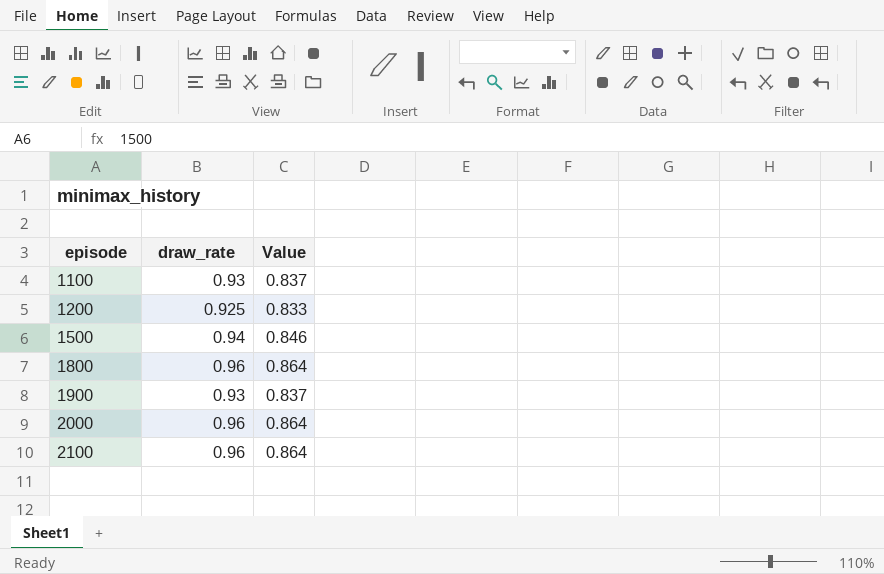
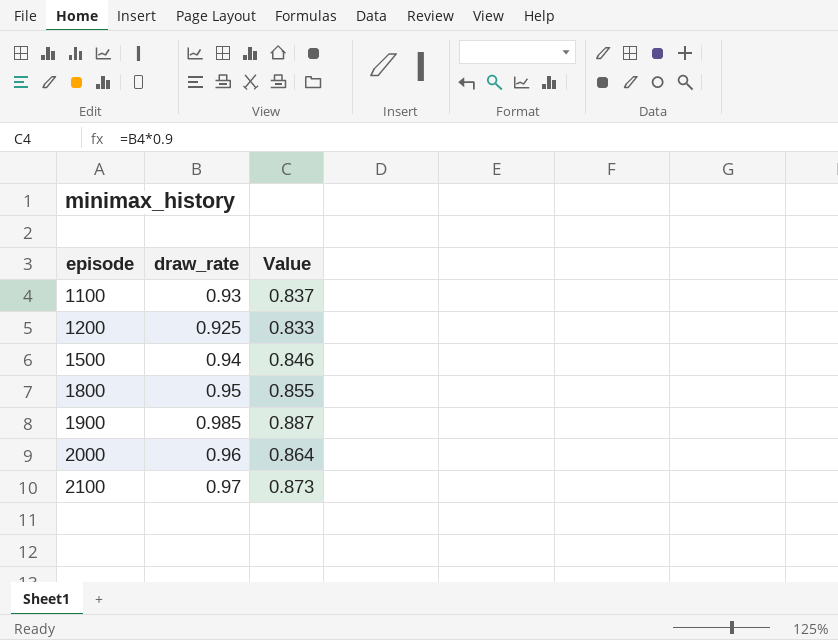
1800 | draw_rate: 0.96 -> 0.95
1800 | Value: 0.864 -> 0.855
1900 | draw_rate: 0.93 -> 0.985
1900 | Value: 0.837 -> 0.887
2100 | draw_rate: 0.96 -> 0.97
2100 | Value: 0.864 -> 0.873

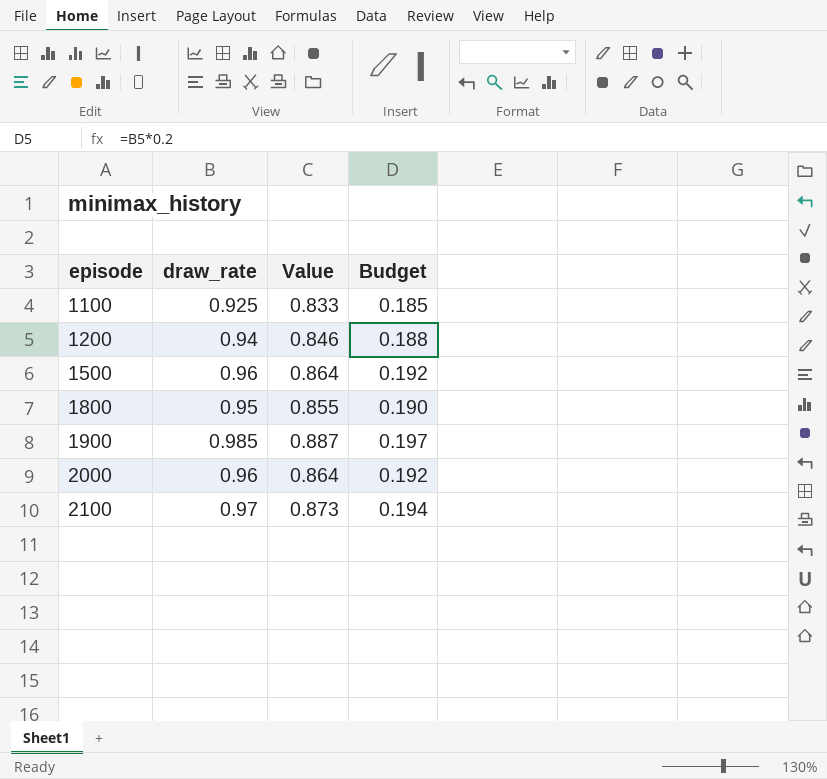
column Budget | formula: none -> [draw_rate] * 0.2
1100 | draw_rate: 0.93 -> 0.925
1100 | Value: 0.837 -> 0.833
1200 | draw_rate: 0.925 -> 0.94
1200 | Value: 0.833 -> 0.846
1500 | draw_rate: 0.94 -> 0.96
1500 | Value: 0.846 -> 0.864

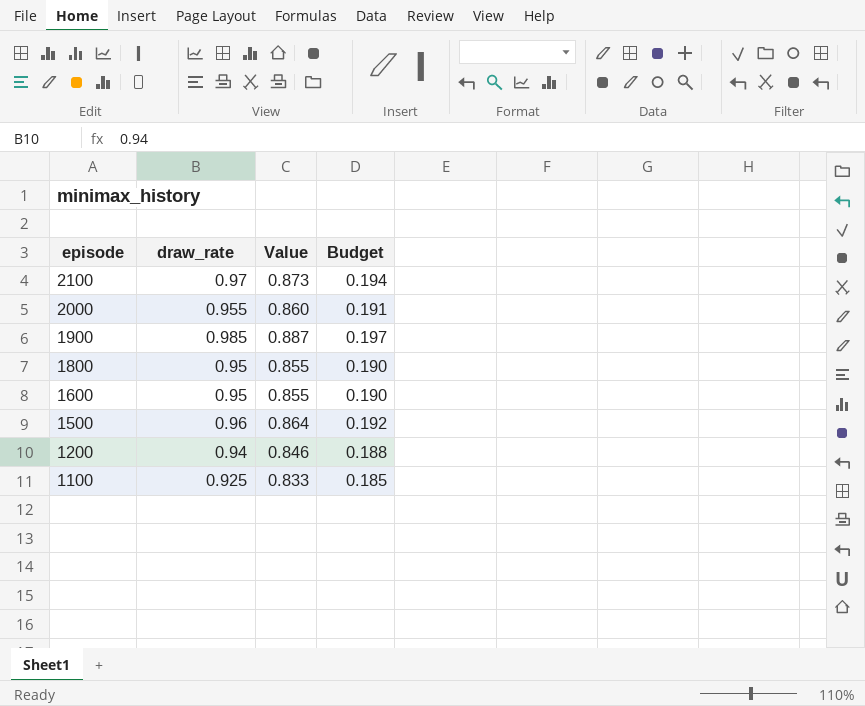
row order: episode ascending -> episode descending
2000 | draw_rate: 0.96 -> 0.955
2000 | Value: 0.864 -> 0.860
2000 | Budget: 0.192 -> 0.191
row 1600: none -> 0.95 | 0.855 | 0.190

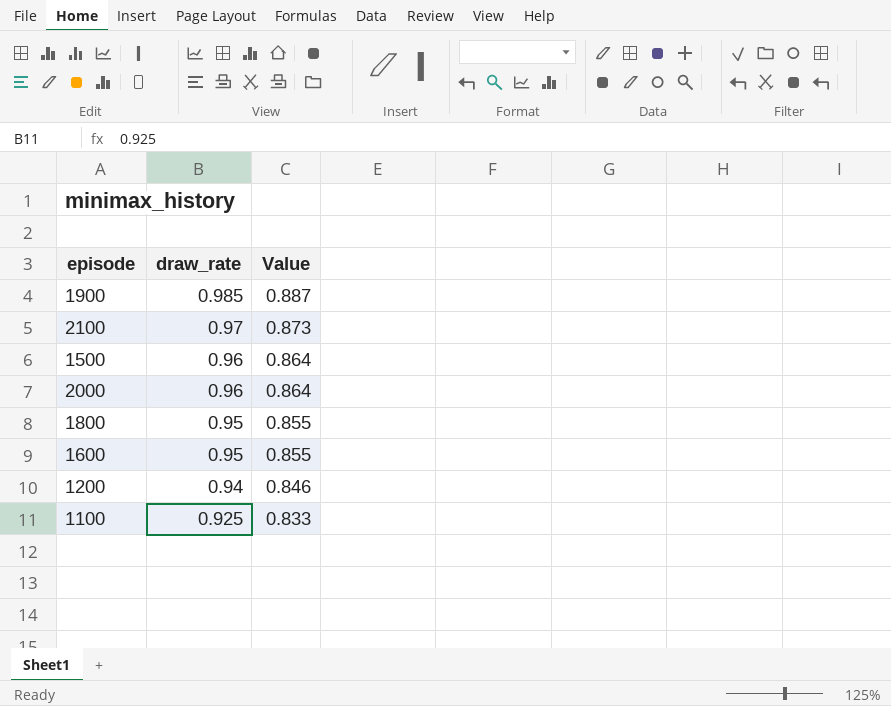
row order: episode descending -> draw_rate descending
column Budget | formula: [draw_rate] * 0.2 -> none
2000 | draw_rate: 0.955 -> 0.96
2000 | Value: 0.860 -> 0.864

